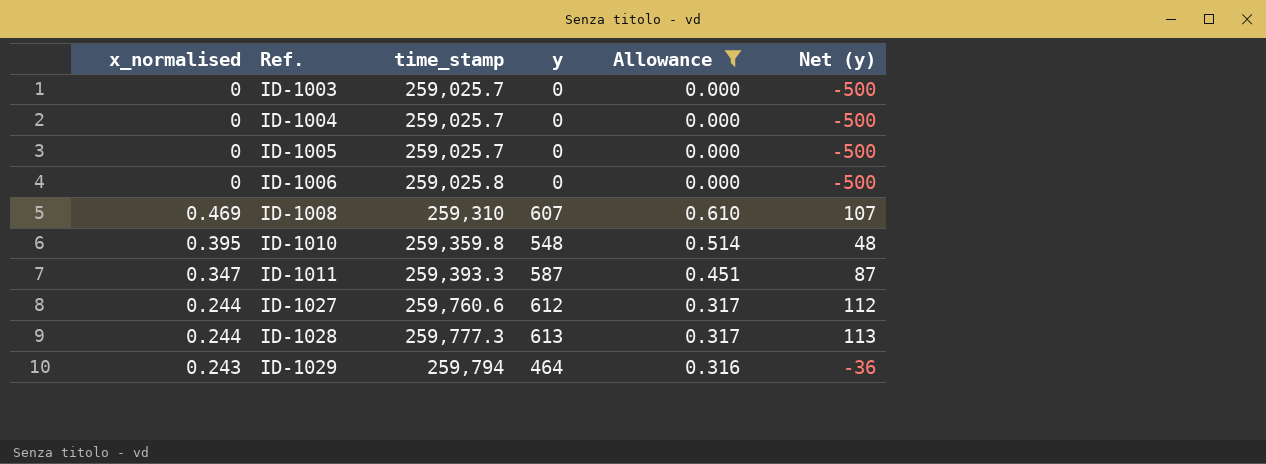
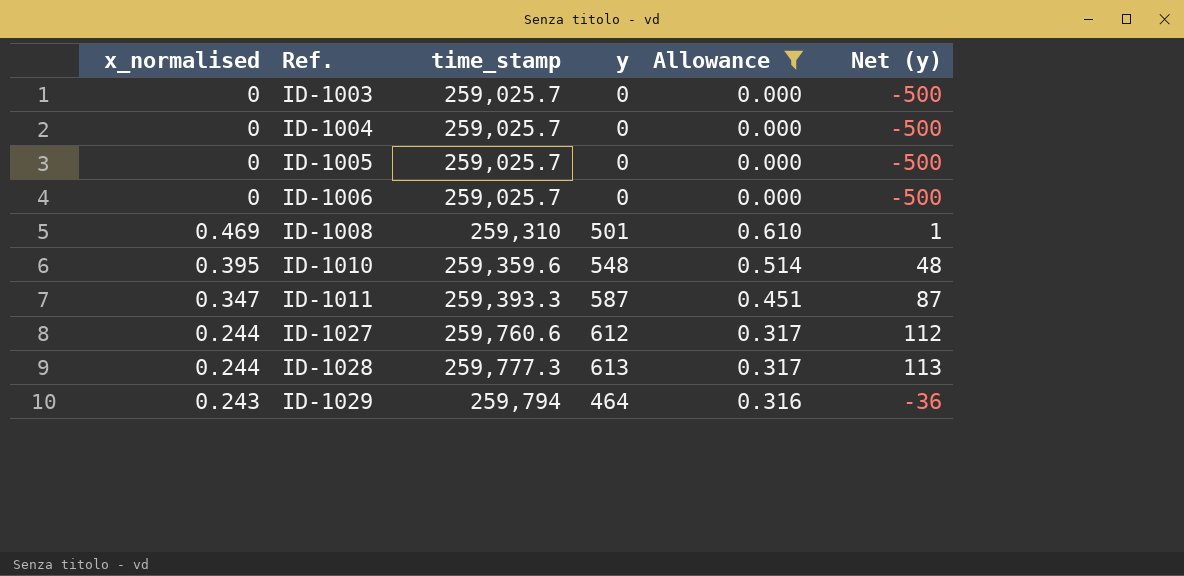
ID-1006 | time_stamp: 259,025.8 -> 259,025.7
ID-1008 | y: 607 -> 501
ID-1008 | Net (y): 107 -> 1
ID-1010 | time_stamp: 259,359.8 -> 259,359.6

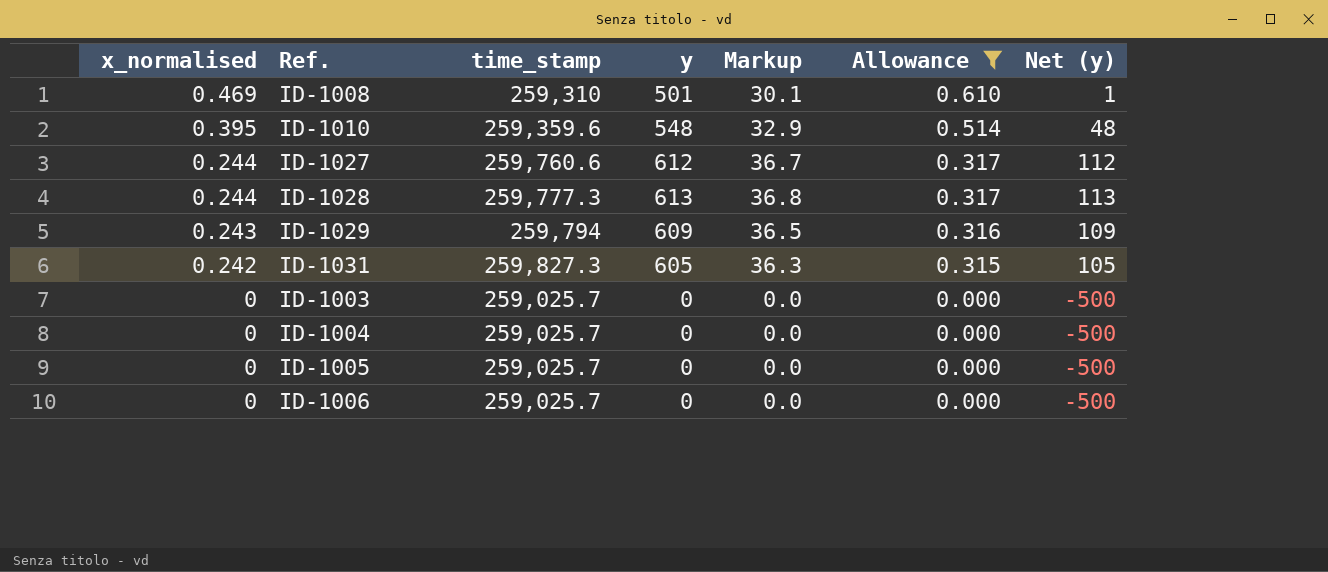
row order: Ref. ascending -> x_normalised descending
column Markup | formula: none -> [y] * 0.06
row ID-1011: 0.347 | 259,393.3 | 587 | 0.451 | 87 -> none
ID-1029 | y: 464 -> 609
ID-1029 | Net (y): -36 -> 109
row ID-1031: none -> 0.242 | 259,827.3 | 605 | 36.3 | 0.315 | 105

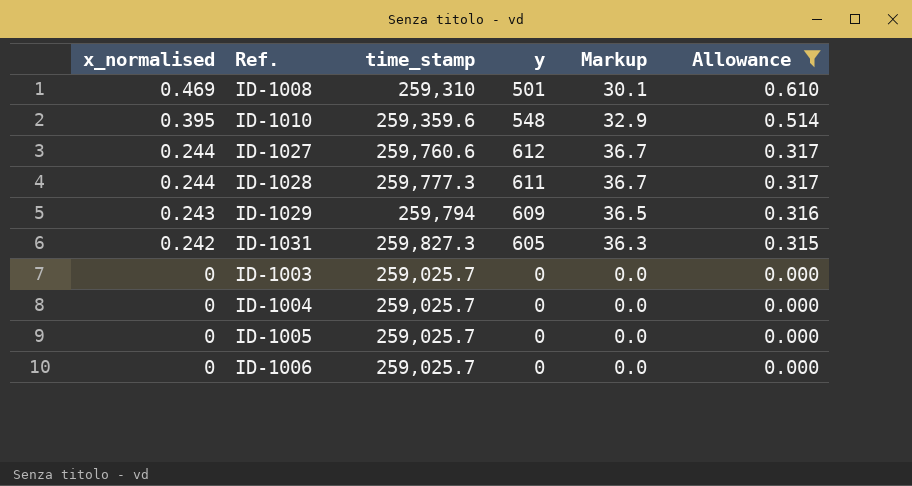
column Net (y) | formula: [y] - 500 -> none
ID-1028 | y: 613 -> 611
ID-1028 | Markup: 36.8 -> 36.7

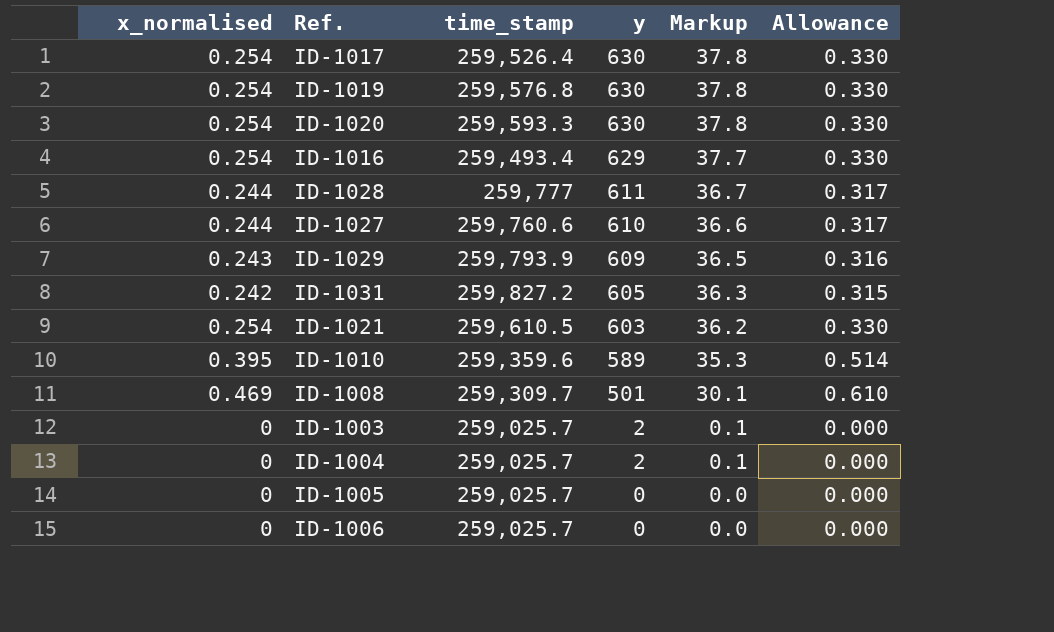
filter: Allowance != 0.330 -> none
row order: x_normalised descending -> y descending
ID-1028 | time_stamp: 259,777.3 -> 259,777
ID-1027 | y: 612 -> 610
ID-1027 | Markup: 36.7 -> 36.6
ID-1029 | time_stamp: 259,794 -> 259,793.9
ID-1031 | time_stamp: 259,827.3 -> 259,827.2
ID-1010 | y: 548 -> 589
ID-1010 | Markup: 32.9 -> 35.3
ID-1008 | time_stamp: 259,310 -> 259,309.7
ID-1003 | y: 0 -> 2
ID-1003 | Markup: 0.0 -> 0.1
ID-1004 | y: 0 -> 2
ID-1004 | Markup: 0.0 -> 0.1

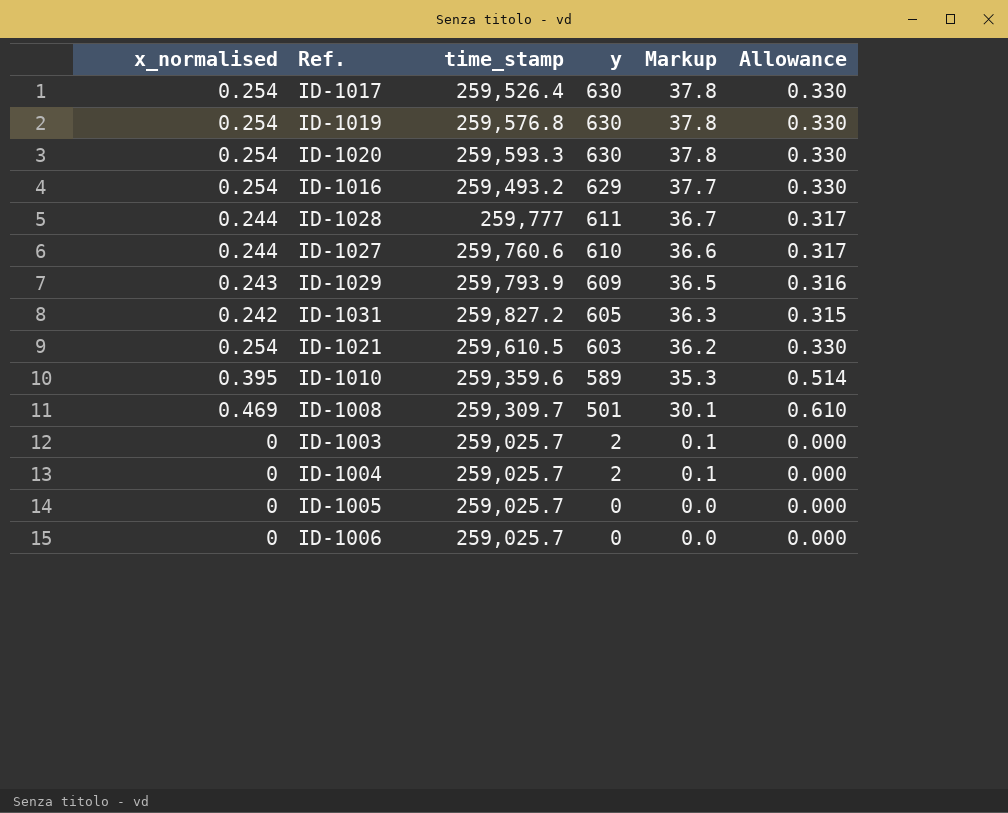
ID-1016 | time_stamp: 259,493.4 -> 259,493.2

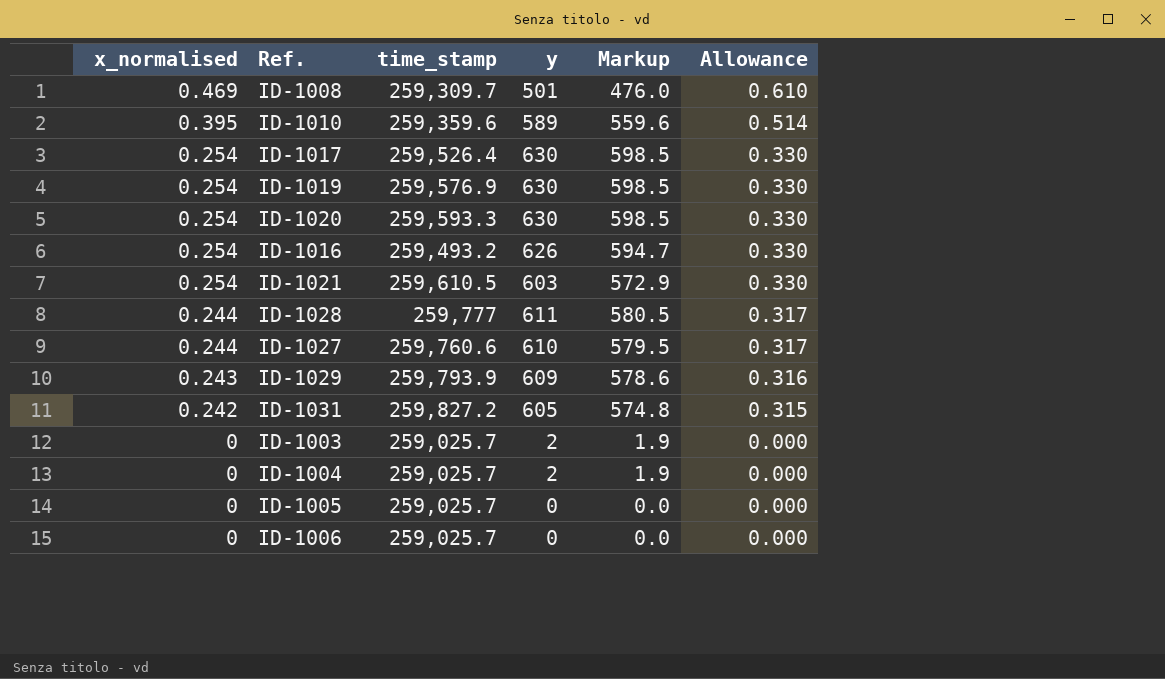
row order: y descending -> x_normalised descending
column Markup | formula: [y] * 0.06 -> [y] * 0.95
ID-1019 | time_stamp: 259,576.8 -> 259,576.9
ID-1016 | y: 629 -> 626

